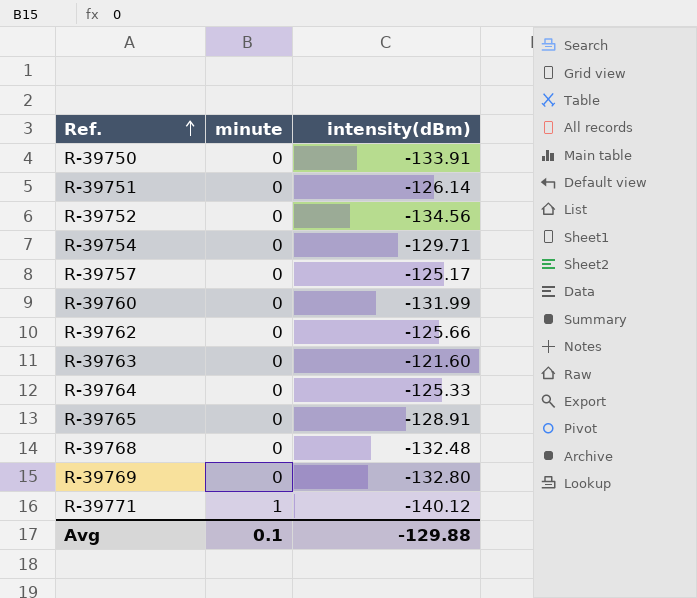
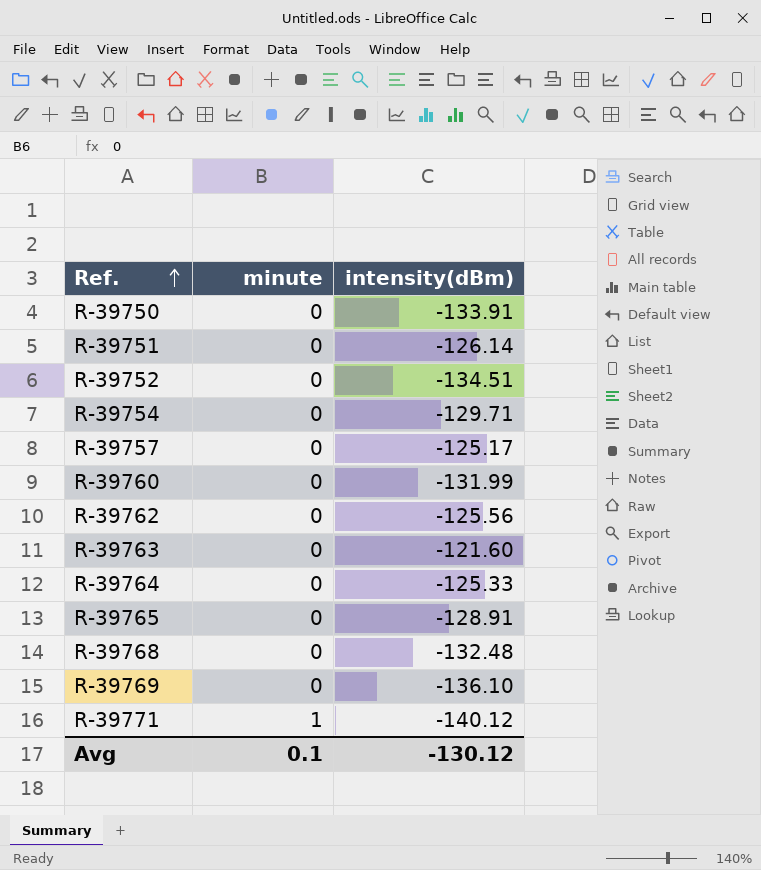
R-39752 | intensity(dBm): -134.56 -> -134.51
R-39762 | intensity(dBm): -125.66 -> -125.56
R-39769 | intensity(dBm): -132.80 -> -136.10
Avg | intensity(dBm): -129.88 -> -130.12

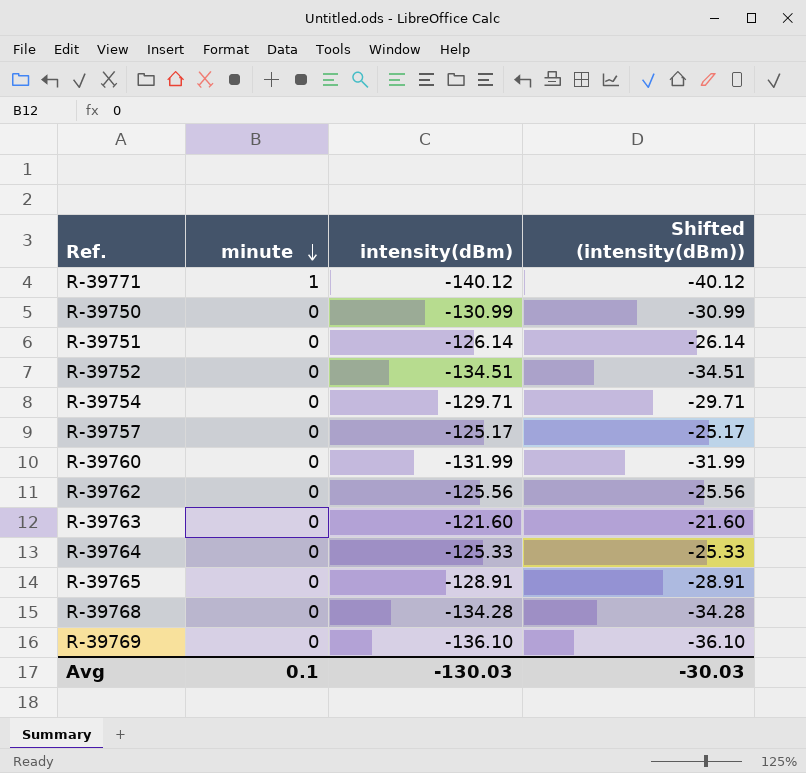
row order: Ref. ascending -> minute descending
column Shifted (intensity(dBm)) | formula: none -> [intensity(dBm)] + 100
R-39750 | intensity(dBm): -133.91 -> -130.99
R-39768 | intensity(dBm): -132.48 -> -134.28
Avg | intensity(dBm): -130.12 -> -130.03

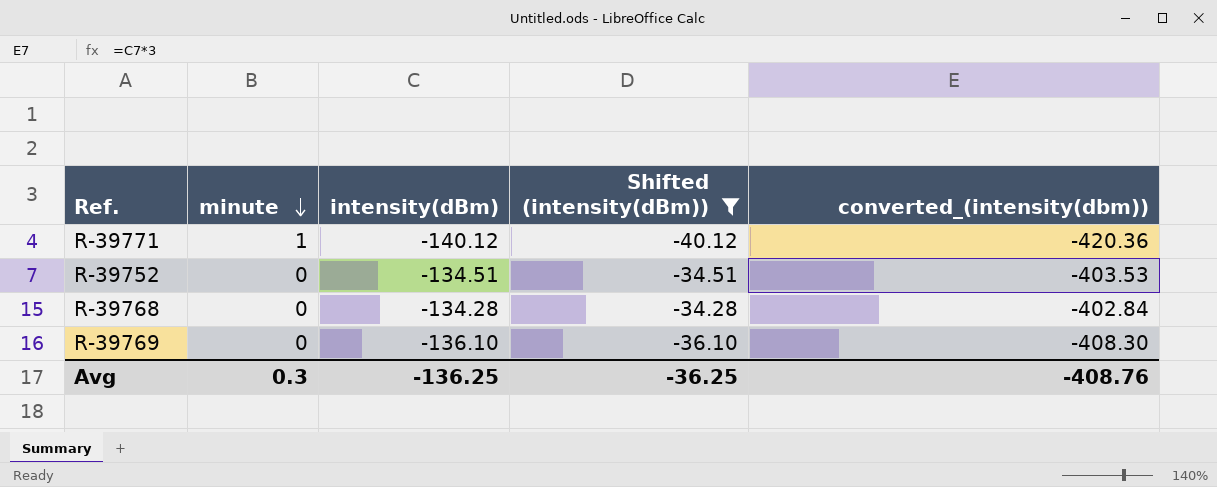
filter: none -> Shifted (intensity(dBm)) <= -34.28
column converted_(intensity(dbm)) | formula: none -> [intensity(dBm)] * 3
Avg | minute: 0.1 -> 0.3
Avg | intensity(dBm): -130.03 -> -136.25
Avg | Shifted (intensity(dBm)): -30.03 -> -36.25

